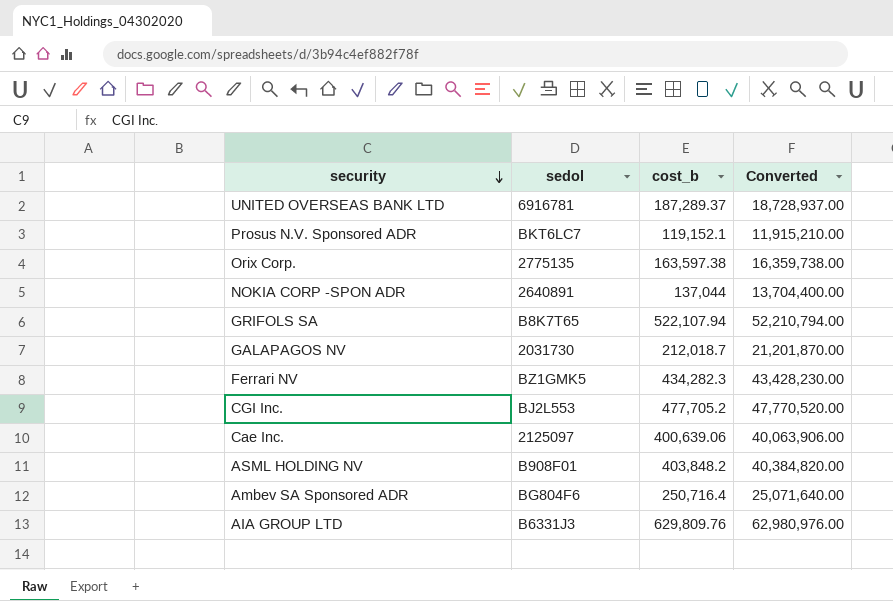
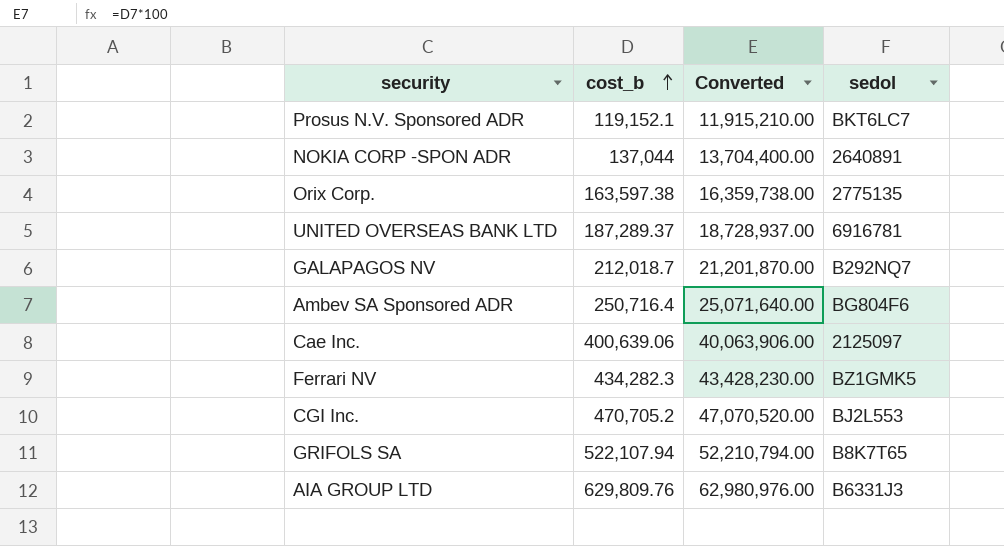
row order: security descending -> cost_b ascending
column sedol | position: 2 -> 4
row ASML HOLDING NV: B908F01 | 403,848.2 | 40,384,820.00 -> none
GALAPAGOS NV | sedol: 2031730 -> B292NQ7
CGI Inc. | cost_b: 477,705.2 -> 470,705.2
CGI Inc. | Converted: 47,770,520.00 -> 47,070,520.00

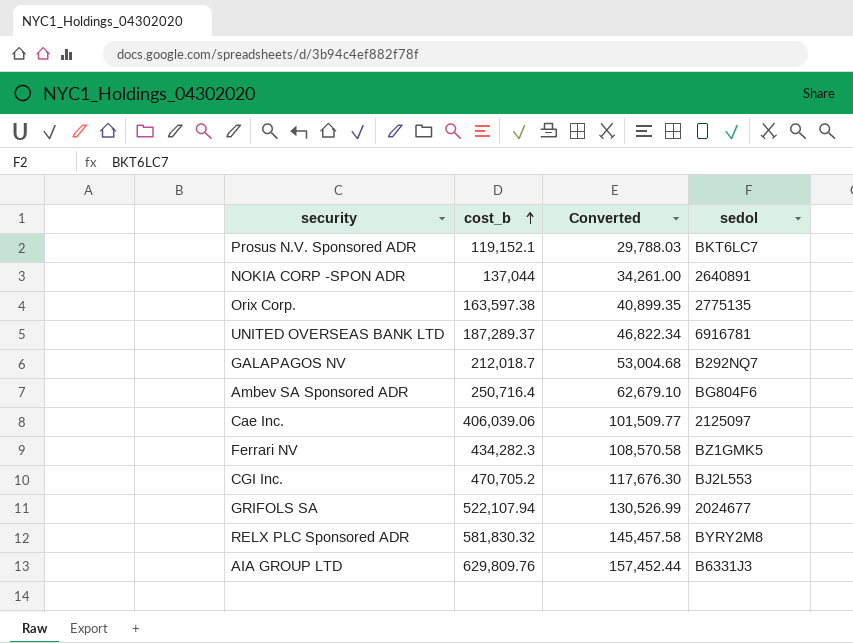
column Converted | formula: [cost_b] * 100 -> [cost_b] * 0.25
Cae Inc. | cost_b: 400,639.06 -> 406,039.06
GRIFOLS SA | sedol: B8K7T65 -> 2024677
row RELX PLC Sponsored ADR: none -> 581,830.32 | 145,457.58 | BYRY2M8

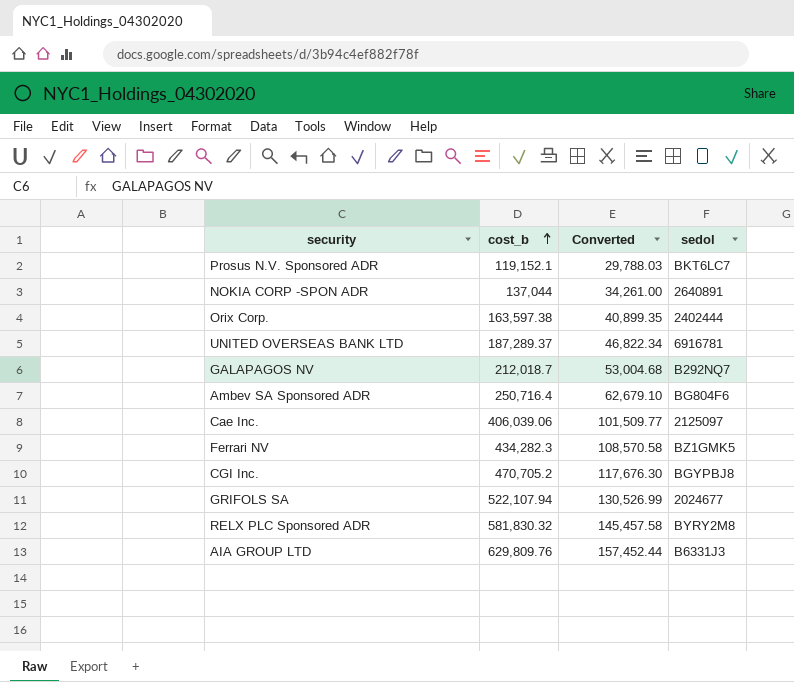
Orix Corp. | sedol: 2775135 -> 2402444
CGI Inc. | sedol: BJ2L553 -> BGYPBJ8

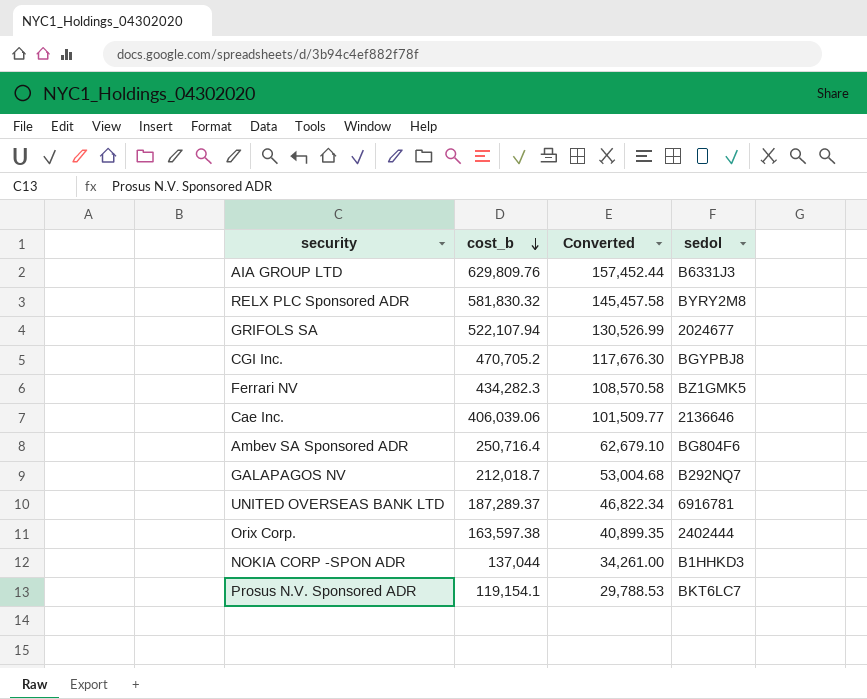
row order: cost_b ascending -> cost_b descending
Cae Inc. | sedol: 2125097 -> 2136646
NOKIA CORP -SPON ADR | sedol: 2640891 -> B1HHKD3
Prosus N.V. Sponsored ADR | cost_b: 119,152.1 -> 119,154.1
Prosus N.V. Sponsored ADR | Converted: 29,788.03 -> 29,788.53

